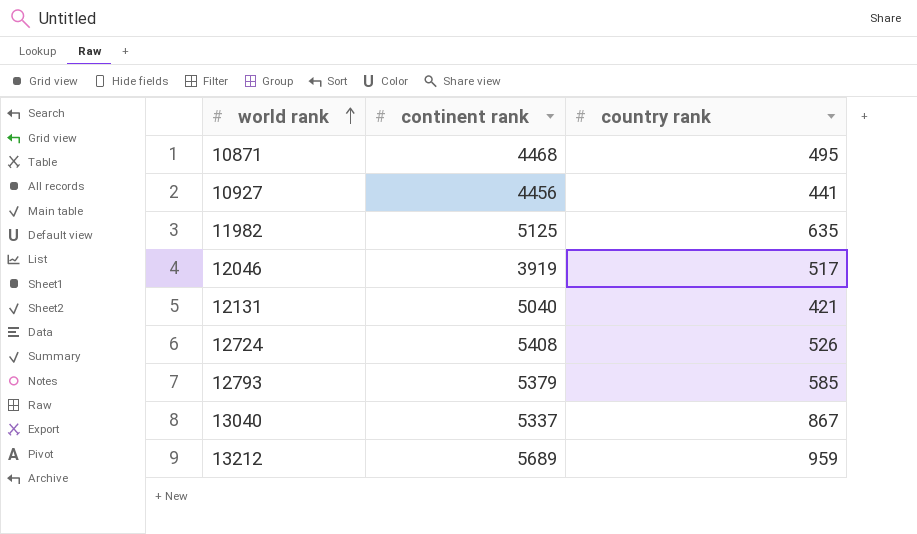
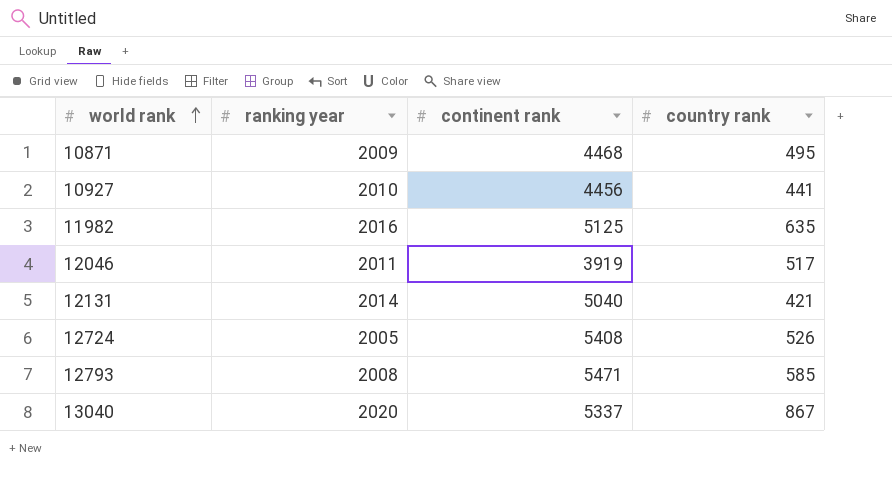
column ranking year | position: none -> 2
row 13212: 5689 | 959 -> none
12793 | continent rank: 5379 -> 5471

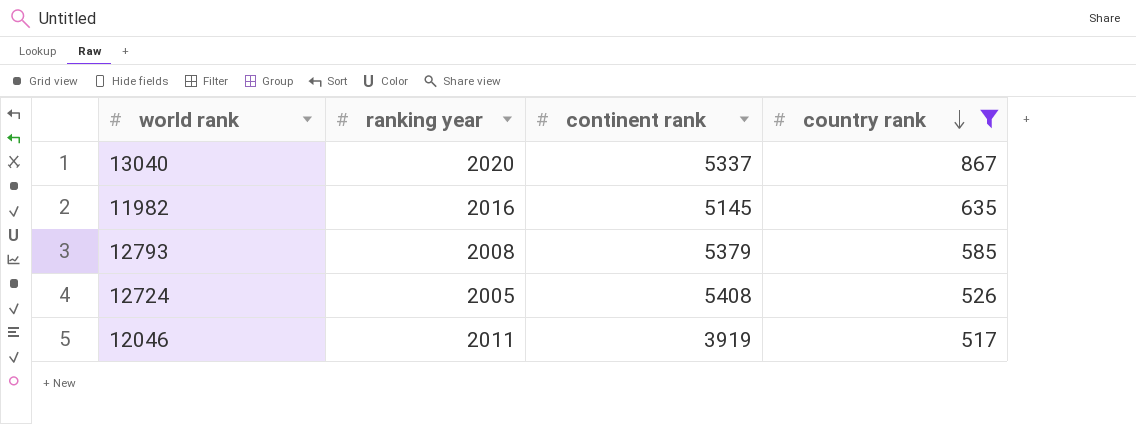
filter: none -> country rank >= 517
row order: world rank ascending -> country rank descending
11982 | continent rank: 5125 -> 5145
12793 | continent rank: 5471 -> 5379

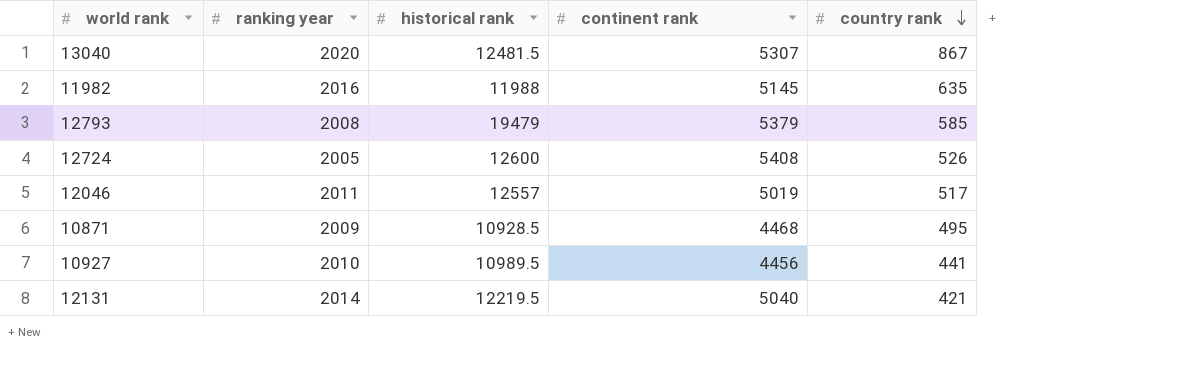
filter: country rank >= 517 -> none
column historical rank | position: none -> 3
13040 | continent rank: 5337 -> 5307
12046 | continent rank: 3919 -> 5019

